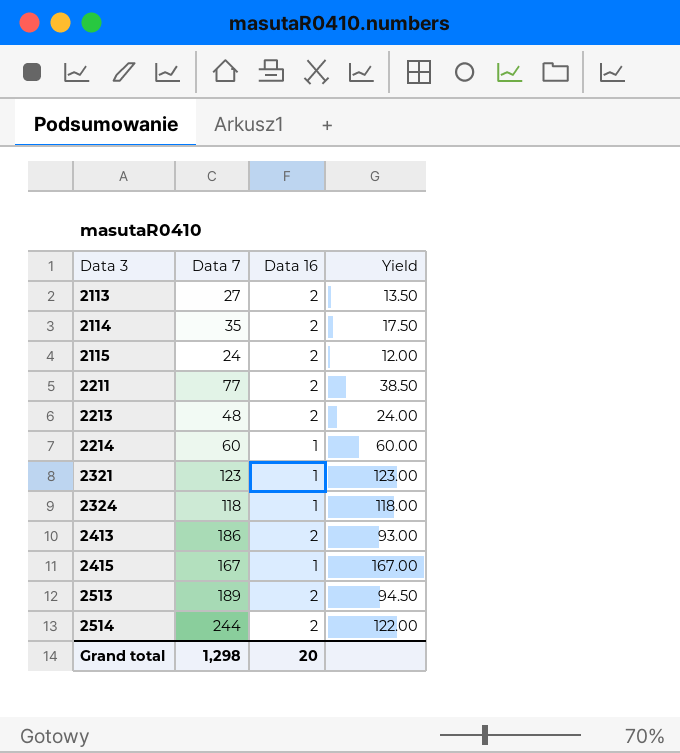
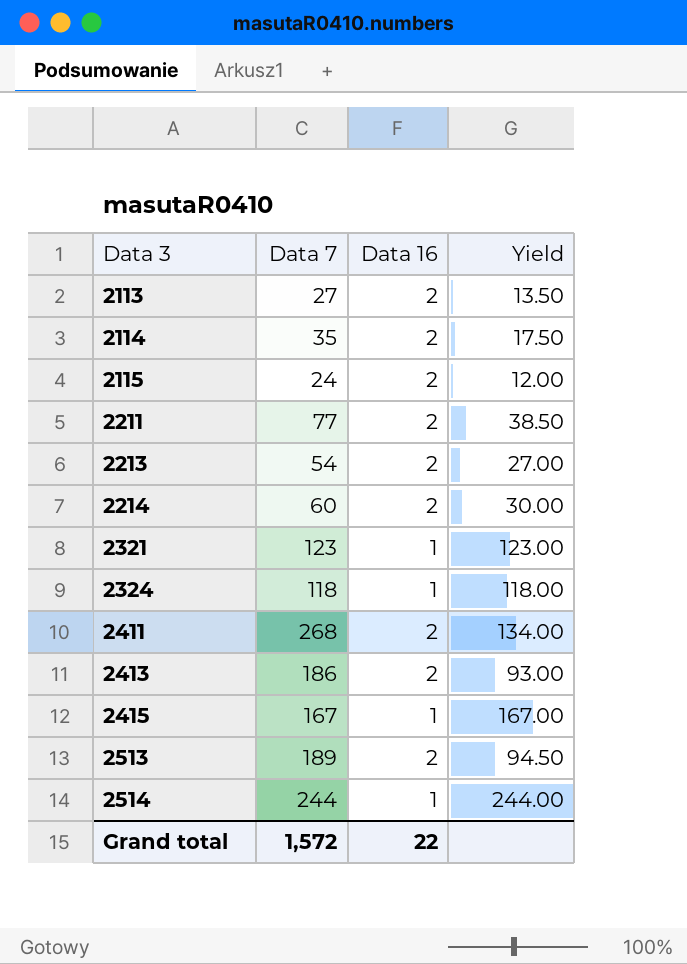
2213 | Data 7: 48 -> 54
2213 | Yield: 24.00 -> 27.00
2214 | Data 16: 1 -> 2
2214 | Yield: 60.00 -> 30.00
row 2411: none -> 268 | 2 | 134.00
2514 | Data 16: 2 -> 1
2514 | Yield: 122.00 -> 244.00
Grand total | Data 7: 1,298 -> 1,572
Grand total | Data 16: 20 -> 22

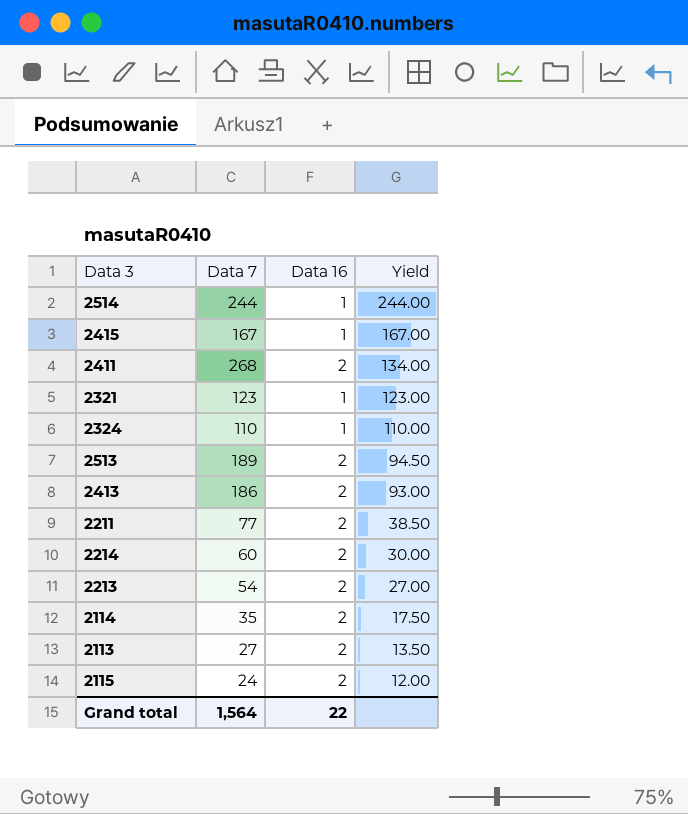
row order: Data 3 ascending -> Yield descending
2324 | Data 7: 118 -> 110
2324 | Yield: 118.00 -> 110.00
Grand total | Data 7: 1,572 -> 1,564

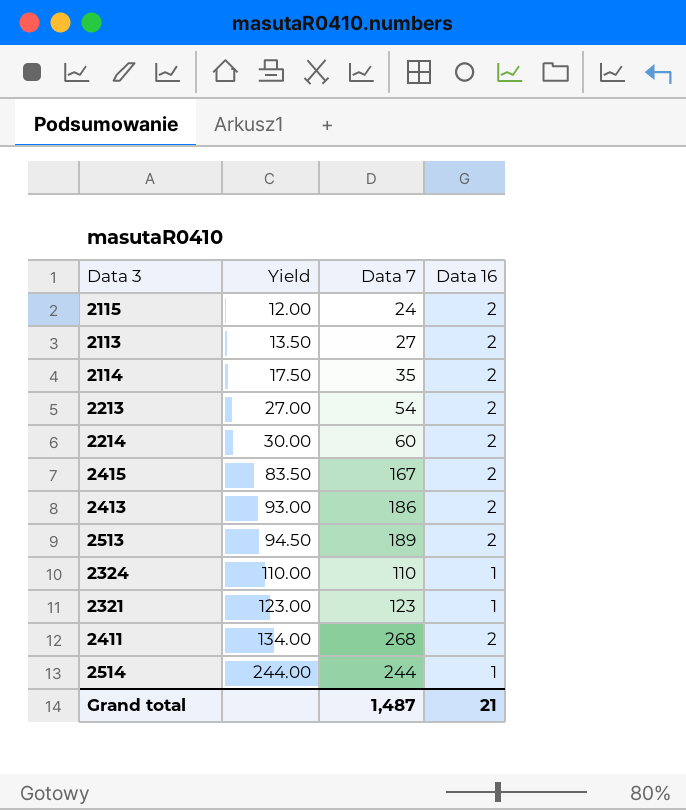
row order: Yield descending -> Yield ascending
column Yield | position: 4 -> 2
row 2211: 77 | 2 | 38.50 -> none
2415 | Yield: 167.00 -> 83.50
2415 | Data 16: 1 -> 2
Grand total | Data 7: 1,564 -> 1,487
Grand total | Data 16: 22 -> 21

